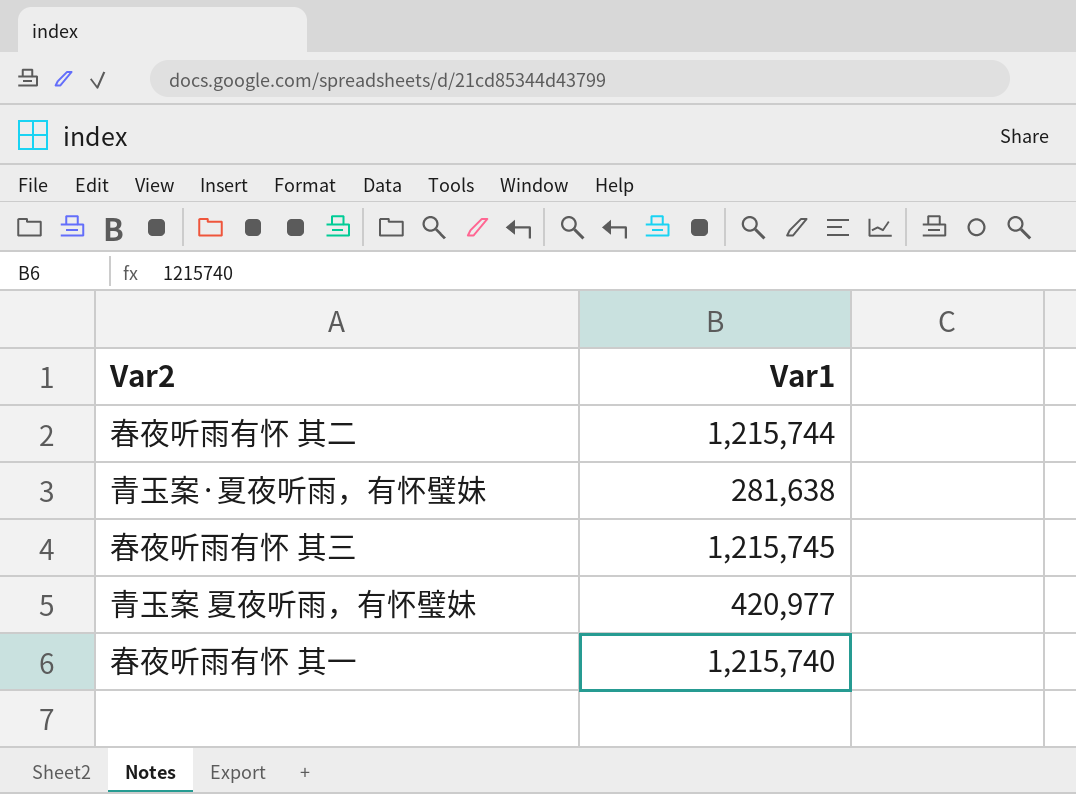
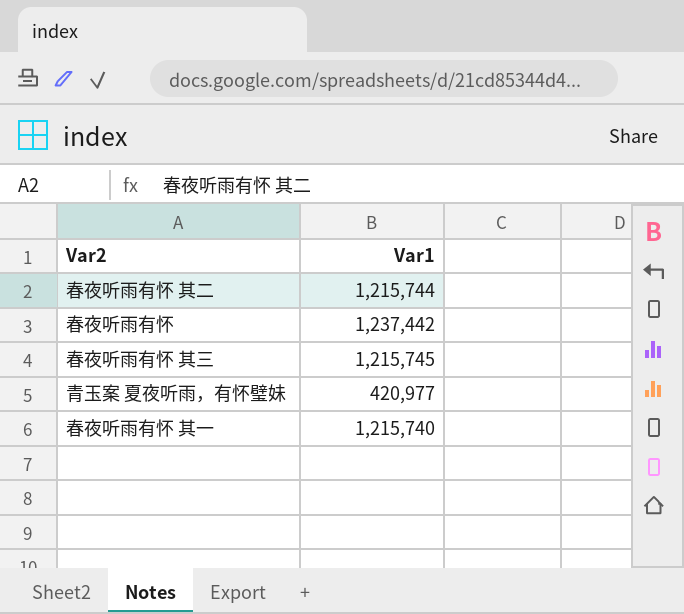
row 青玉案·夏夜听雨，有怀璧妹: 281,638 -> none
row 春夜听雨有怀: none -> 1,237,442

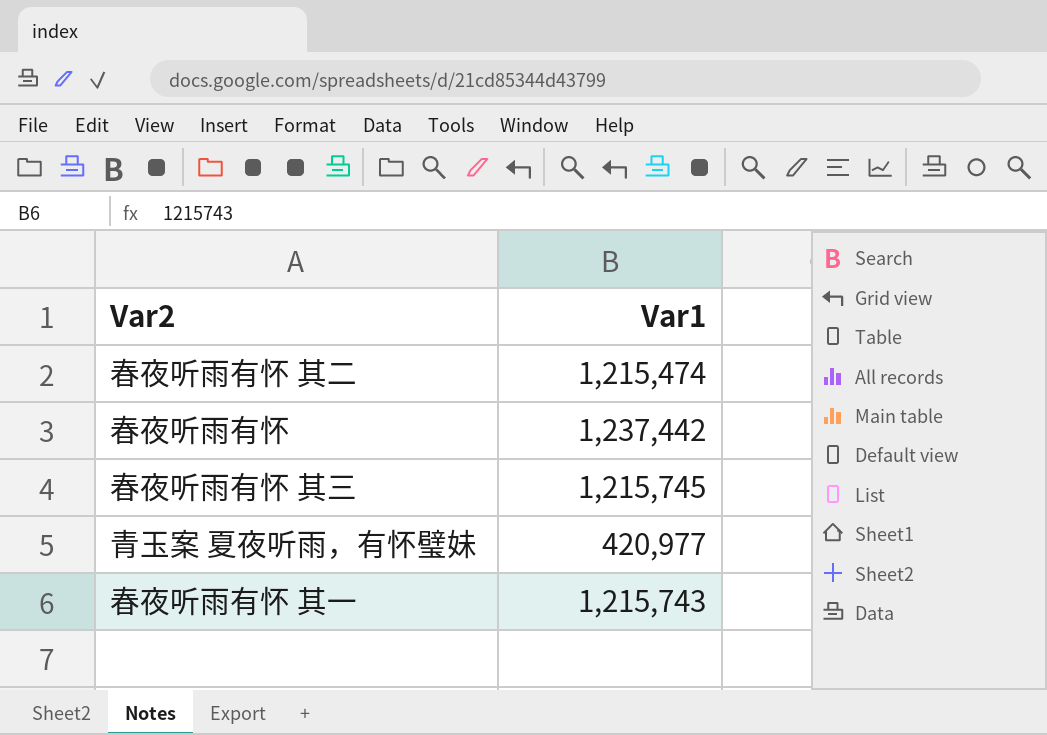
春夜听雨有怀 其二 | Var1: 1,215,744 -> 1,215,474
春夜听雨有怀 其一 | Var1: 1,215,740 -> 1,215,743

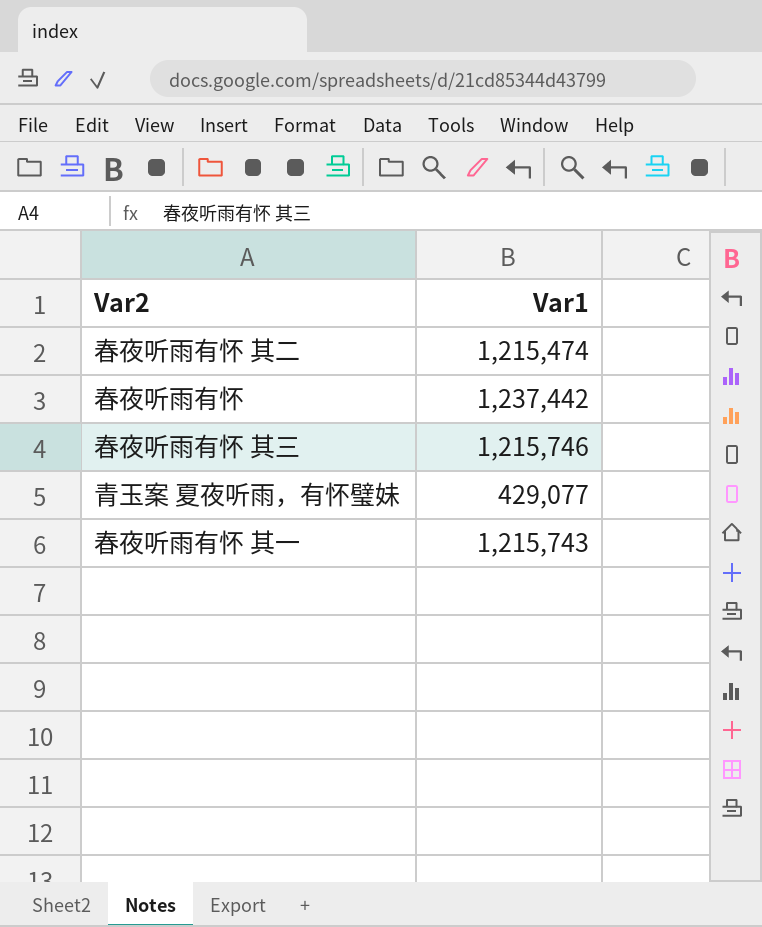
春夜听雨有怀 其三 | Var1: 1,215,745 -> 1,215,746
青玉案 夏夜听雨，有怀璧妹 | Var1: 420,977 -> 429,077

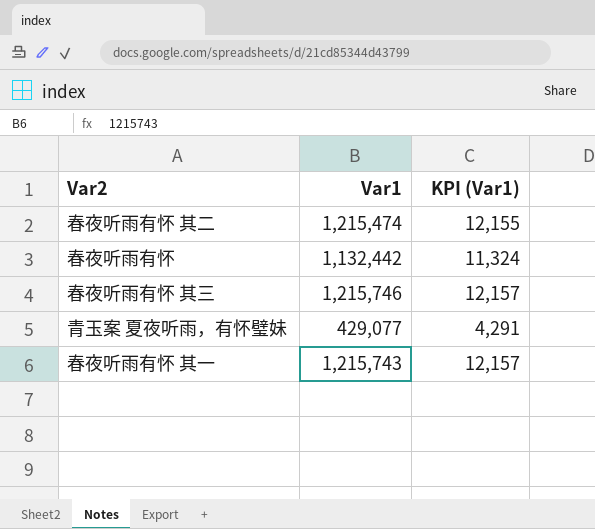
column KPI (Var1) | formula: none -> [Var1] * 0.01
春夜听雨有怀 | Var1: 1,237,442 -> 1,132,442

